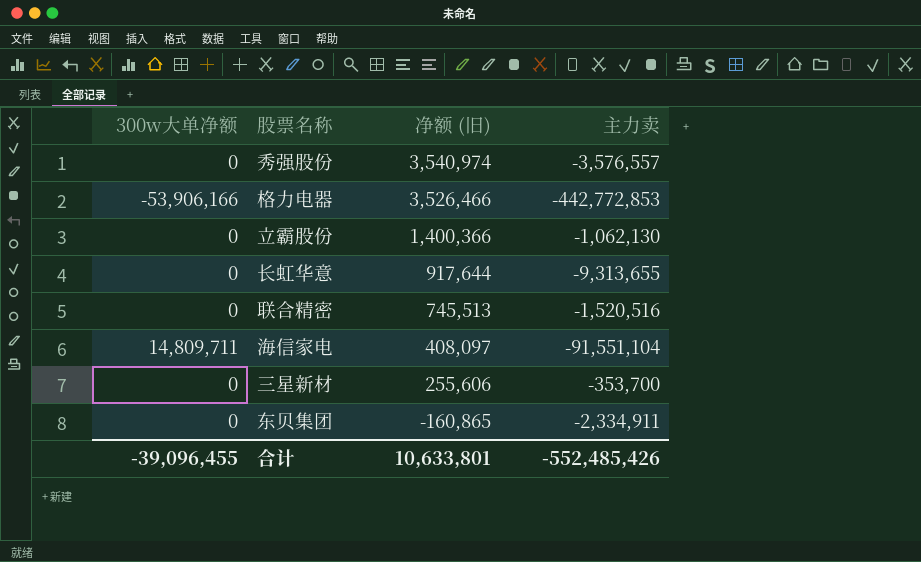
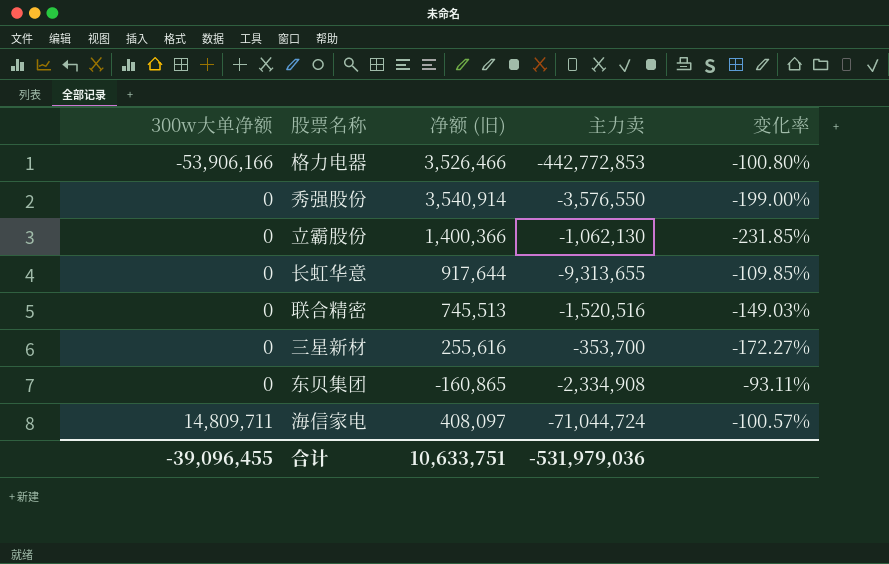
row order: 净额 (旧) descending -> 300w大单净额 ascending
column 变化率 | formula: none -> ([净额 (旧)] - [主力卖]) / [主力卖]
秀强股份 | 净额 (旧): 3,540,974 -> 3,540,914
秀强股份 | 主力卖: -3,576,557 -> -3,576,550
三星新材 | 净额 (旧): 255,606 -> 255,616
东贝集团 | 主力卖: -2,334,911 -> -2,334,908
海信家电 | 主力卖: -91,551,104 -> -71,044,724
合计 | 净额 (旧): 10,633,801 -> 10,633,751
合计 | 主力卖: -552,485,426 -> -531,979,036

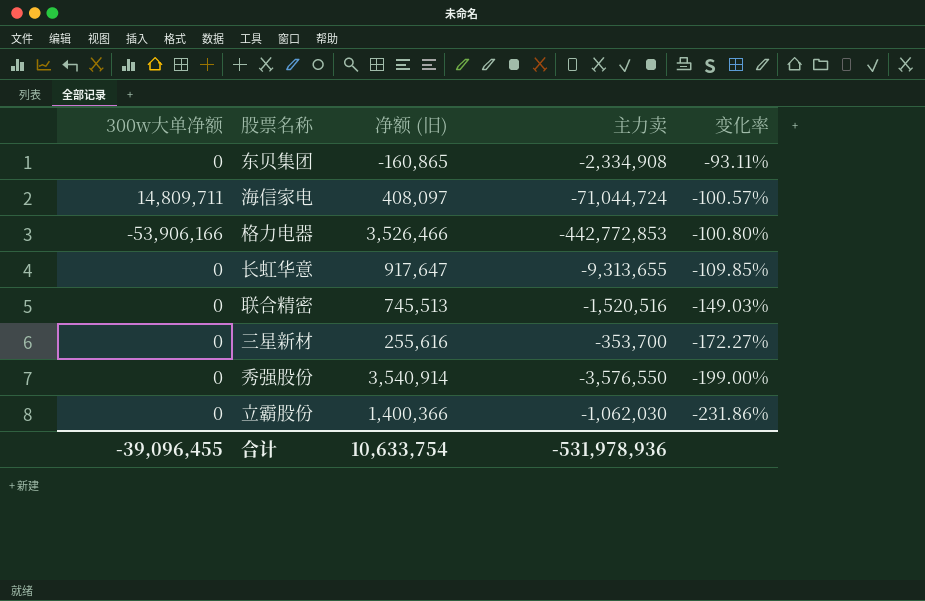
row order: 300w大单净额 ascending -> 变化率 descending
长虹华意 | 净额 (旧): 917,644 -> 917,647
立霸股份 | 主力卖: -1,062,130 -> -1,062,030
立霸股份 | 变化率: -231.85% -> -231.86%
合计 | 净额 (旧): 10,633,751 -> 10,633,754
合计 | 主力卖: -531,979,036 -> -531,978,936

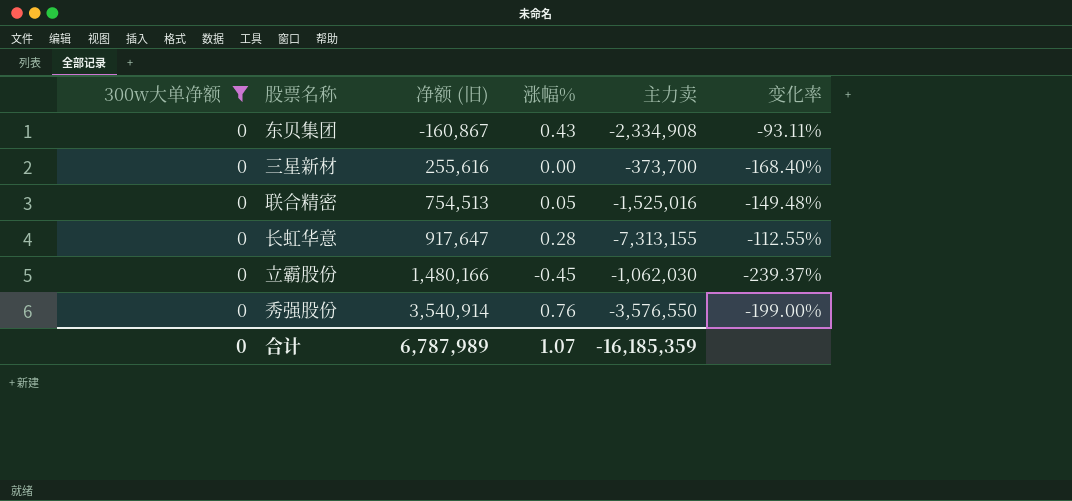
filter: none -> 300w大单净额 = 0
row order: 变化率 descending -> 净额 (旧) ascending
column 涨幅% | position: none -> 4
东贝集团 | 净额 (旧): -160,865 -> -160,867
三星新材 | 主力卖: -353,700 -> -373,700
三星新材 | 变化率: -172.27% -> -168.40%
联合精密 | 净额 (旧): 745,513 -> 754,513
联合精密 | 主力卖: -1,520,516 -> -1,525,016
联合精密 | 变化率: -149.03% -> -149.48%
长虹华意 | 主力卖: -9,313,655 -> -7,313,155
长虹华意 | 变化率: -109.85% -> -112.55%
立霸股份 | 净额 (旧): 1,400,366 -> 1,480,166
立霸股份 | 变化率: -231.86% -> -239.37%
合计 | 300w大单净额: -39,096,455 -> 0
合计 | 净额 (旧): 10,633,754 -> 6,787,989
合计 | 主力卖: -531,978,936 -> -16,185,359

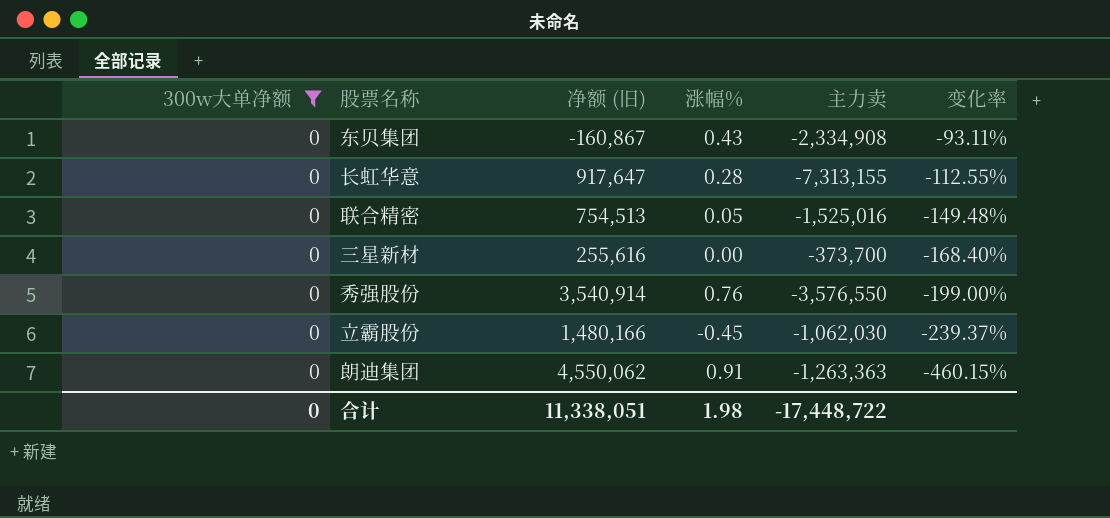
row order: 净额 (旧) ascending -> 变化率 descending
row 朗迪集团: none -> 0 | 4,550,062 | 0.91 | -1,263,363 | -460.15%
合计 | 净额 (旧): 6,787,989 -> 11,338,051
合计 | 涨幅%: 1.07 -> 1.98
合计 | 主力卖: -16,185,359 -> -17,448,722

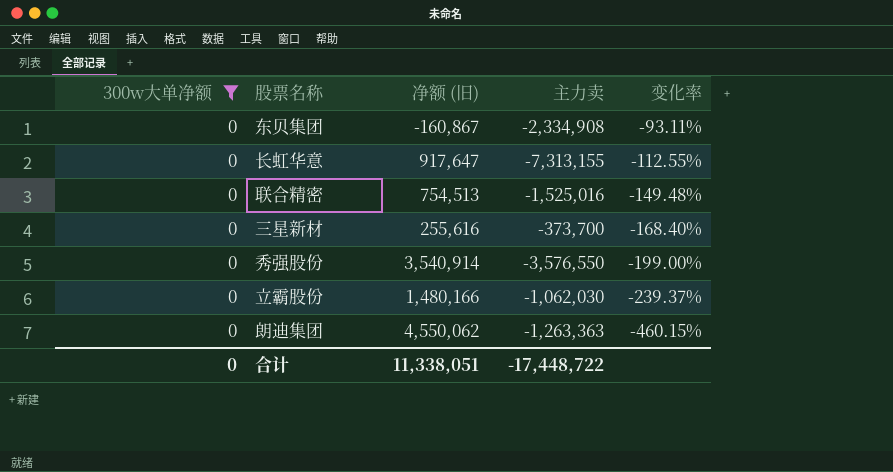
column 涨幅% | position: 4 -> none

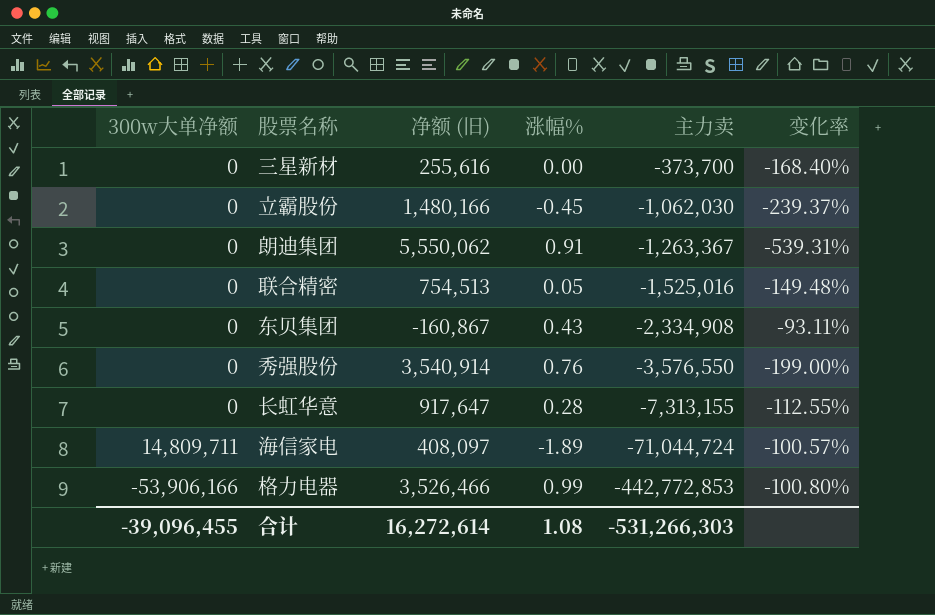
filter: 300w大单净额 = 0 -> none
row order: 变化率 descending -> 主力卖 descending
column 涨幅% | position: none -> 4
朗迪集团 | 净额 (旧): 4,550,062 -> 5,550,062
朗迪集团 | 主力卖: -1,263,363 -> -1,263,367
朗迪集团 | 变化率: -460.15% -> -539.31%
合计 | 300w大单净额: 0 -> -39,096,455
合计 | 净额 (旧): 11,338,051 -> 16,272,614
合计 | 主力卖: -17,448,722 -> -531,266,303

